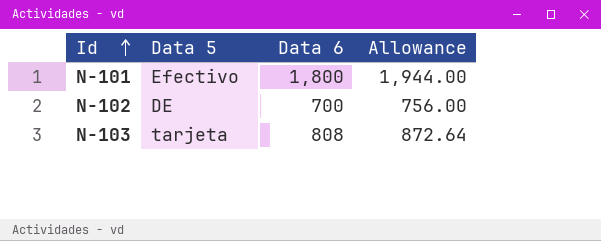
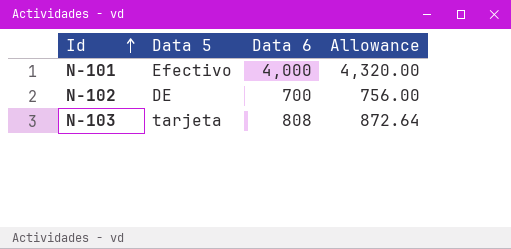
N-101 | Data 6: 1,800 -> 4,000
N-101 | Allowance: 1,944.00 -> 4,320.00

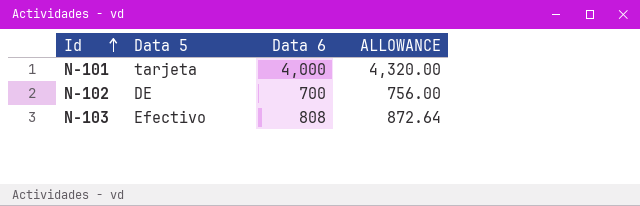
column name: Allowance -> ALLOWANCE
N-101 | Data 5: Efectivo -> tarjeta
N-103 | Data 5: tarjeta -> Efectivo

